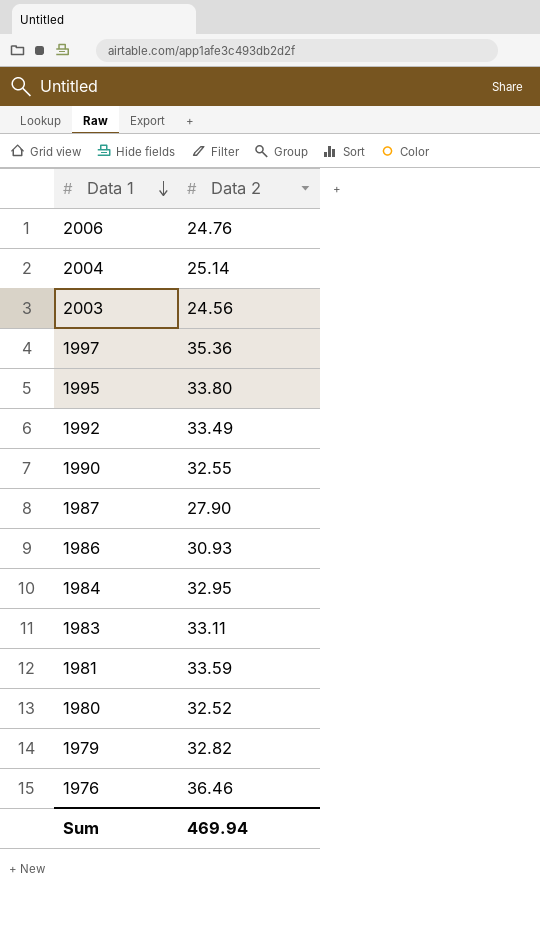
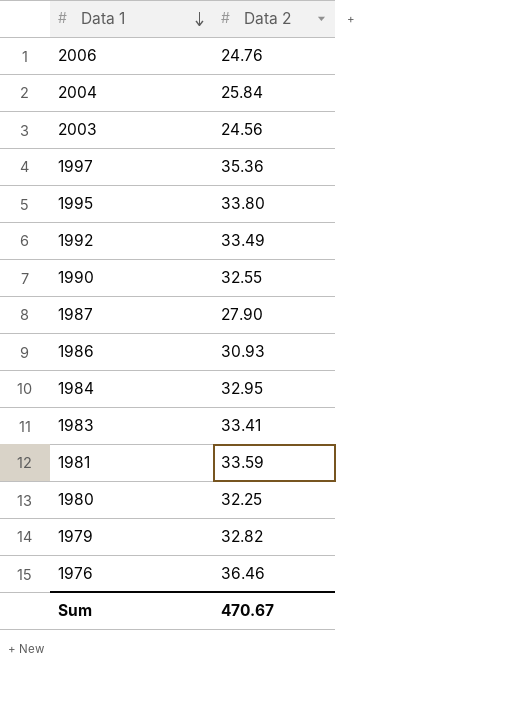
2004 | Data 2: 25.14 -> 25.84
1983 | Data 2: 33.11 -> 33.41
1980 | Data 2: 32.52 -> 32.25
Sum | Data 2: 469.94 -> 470.67

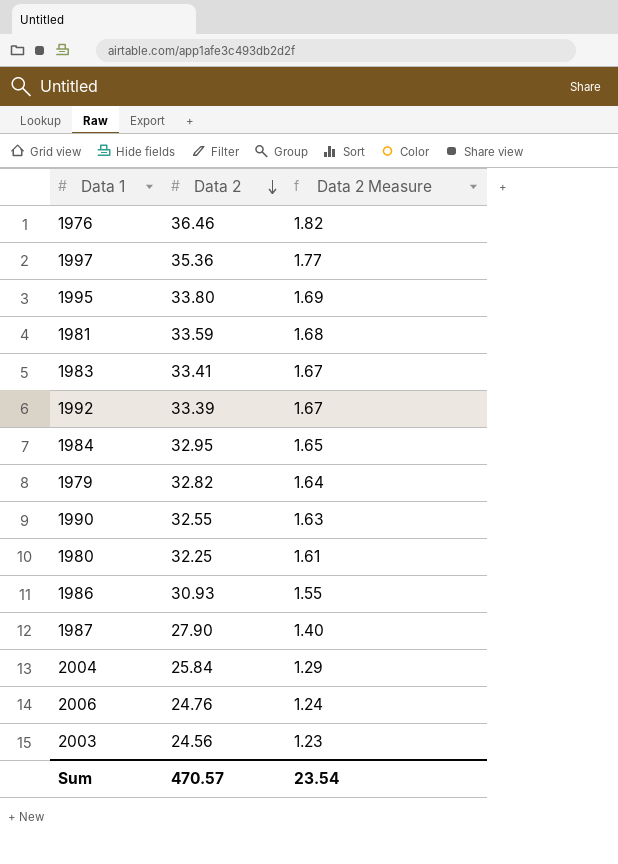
row order: Data 1 descending -> Data 2 descending
column Data 2 Measure | formula: none -> [Data 2] * 0.05
1992 | Data 2: 33.49 -> 33.39
Sum | Data 2: 470.67 -> 470.57

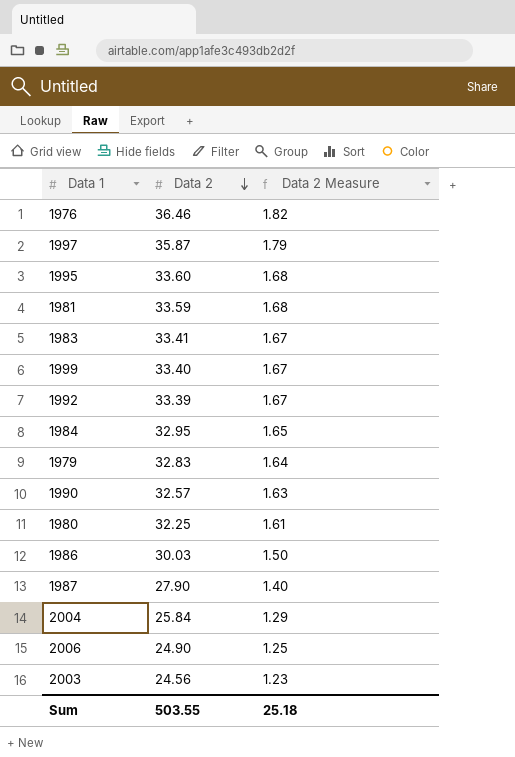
1997 | Data 2: 35.36 -> 35.87
1997 | Data 2 Measure: 1.77 -> 1.79
1995 | Data 2: 33.80 -> 33.60
1995 | Data 2 Measure: 1.69 -> 1.68
row 1999: none -> 33.40 | 1.67
1979 | Data 2: 32.82 -> 32.83
1990 | Data 2: 32.55 -> 32.57
1986 | Data 2: 30.93 -> 30.03
1986 | Data 2 Measure: 1.55 -> 1.50
2006 | Data 2: 24.76 -> 24.90
2006 | Data 2 Measure: 1.24 -> 1.25
Sum | Data 2: 470.57 -> 503.55
Sum | Data 2 Measure: 23.54 -> 25.18

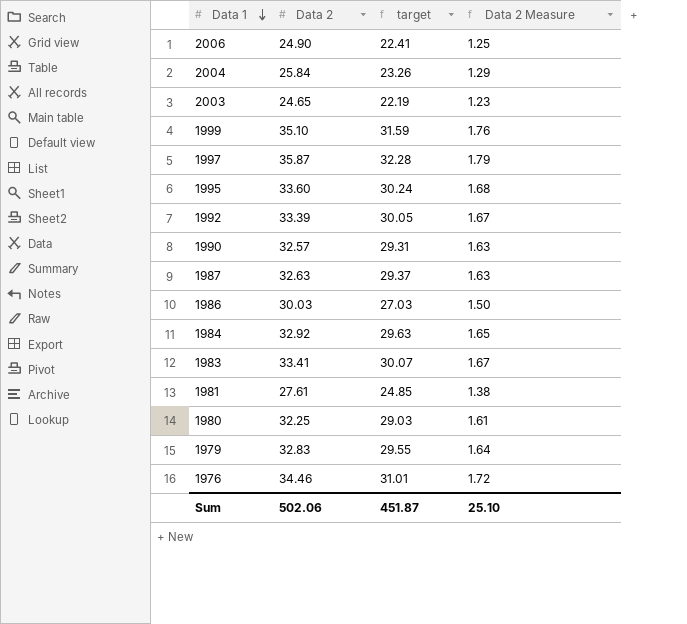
row order: Data 2 descending -> Data 1 descending
column target | formula: none -> [Data 2] * 0.9
2003 | Data 2: 24.56 -> 24.65
1999 | Data 2: 33.40 -> 35.10
1999 | Data 2 Measure: 1.67 -> 1.76
1987 | Data 2: 27.90 -> 32.63
1987 | Data 2 Measure: 1.40 -> 1.63
1984 | Data 2: 32.95 -> 32.92
1981 | Data 2: 33.59 -> 27.61
1981 | Data 2 Measure: 1.68 -> 1.38
1976 | Data 2: 36.46 -> 34.46
1976 | Data 2 Measure: 1.82 -> 1.72
Sum | Data 2: 503.55 -> 502.06
Sum | Data 2 Measure: 25.18 -> 25.10

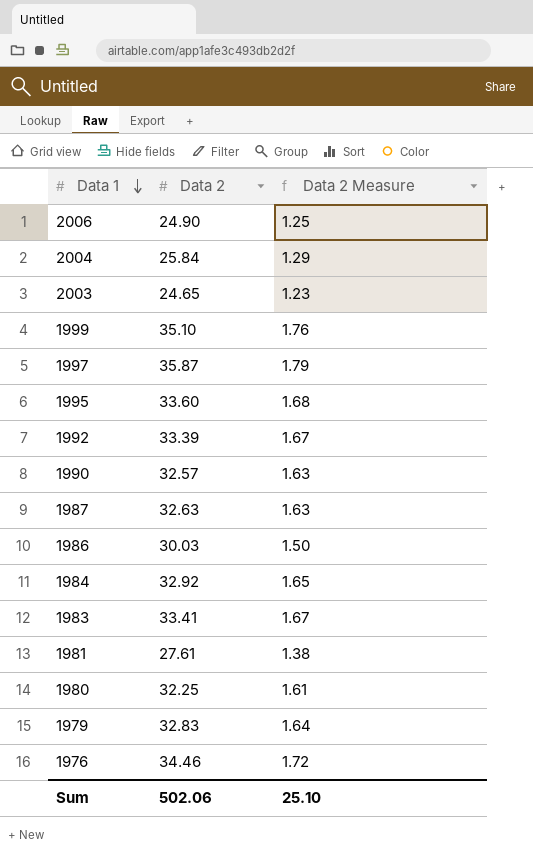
column target | formula: [Data 2] * 0.9 -> none

